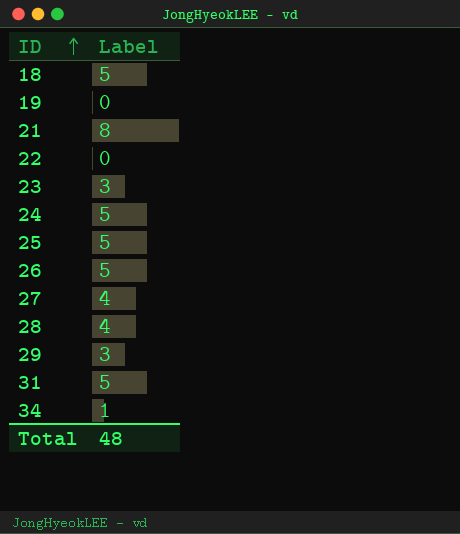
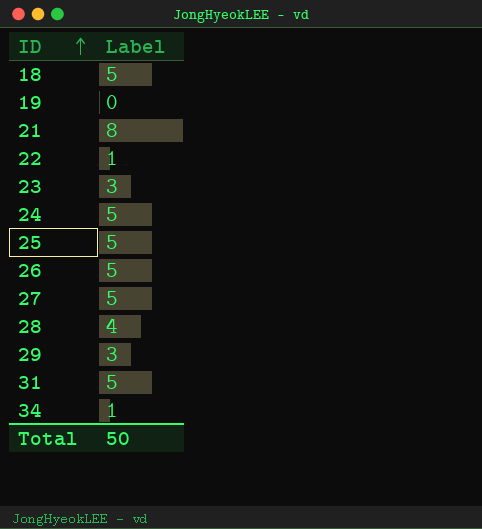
22 | Label: 0 -> 1
27 | Label: 4 -> 5
Total | Label: 48 -> 50

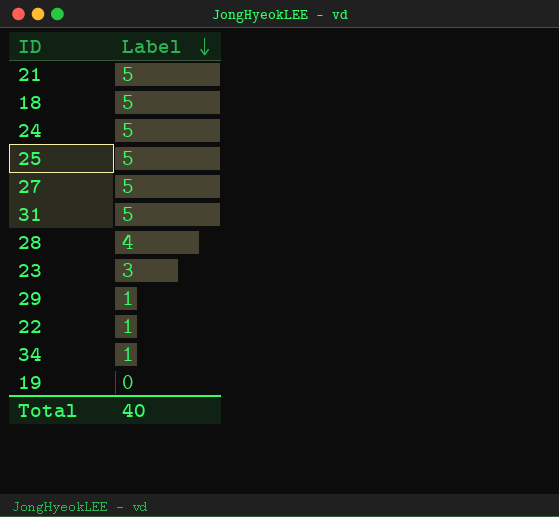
row order: ID ascending -> Label descending
row 26: 5 -> none
21 | Label: 8 -> 5
29 | Label: 3 -> 1
Total | Label: 50 -> 40

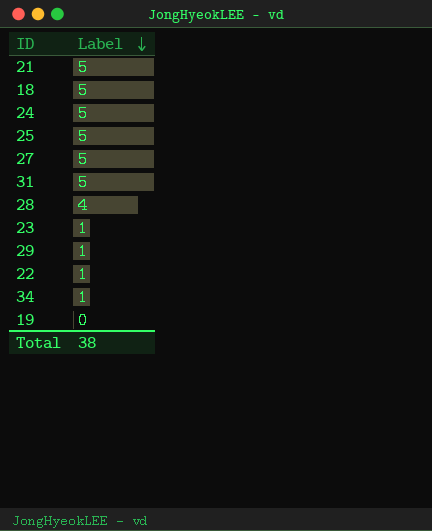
23 | Label: 3 -> 1
Total | Label: 40 -> 38

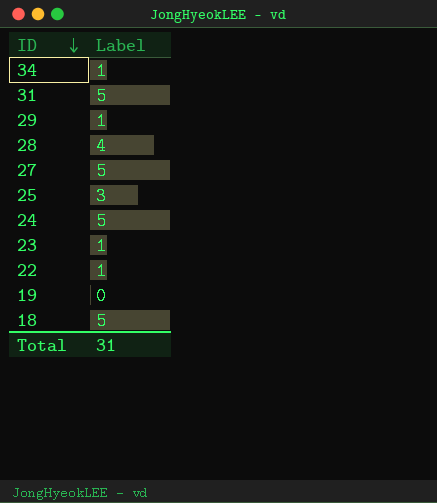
row order: Label descending -> ID descending
row 21: 5 -> none
25 | Label: 5 -> 3
Total | Label: 38 -> 31

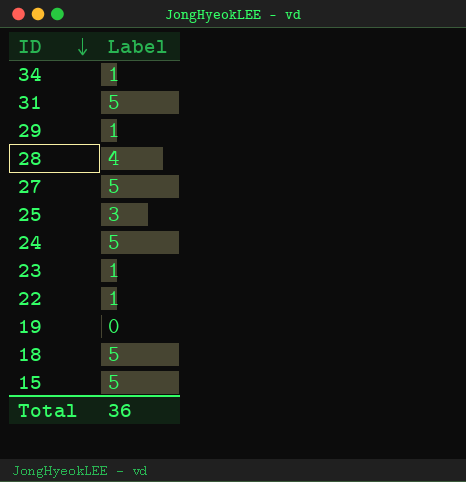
row 15: none -> 5
Total | Label: 31 -> 36

